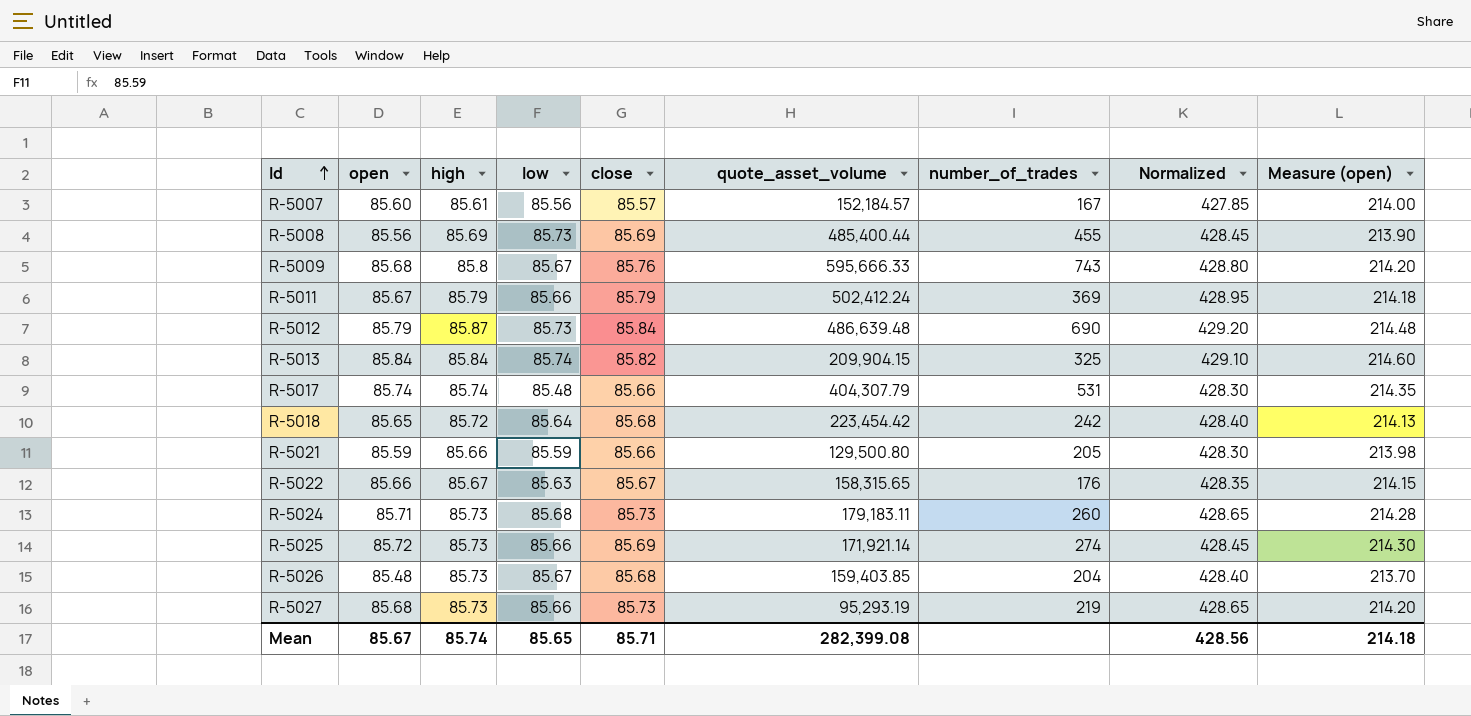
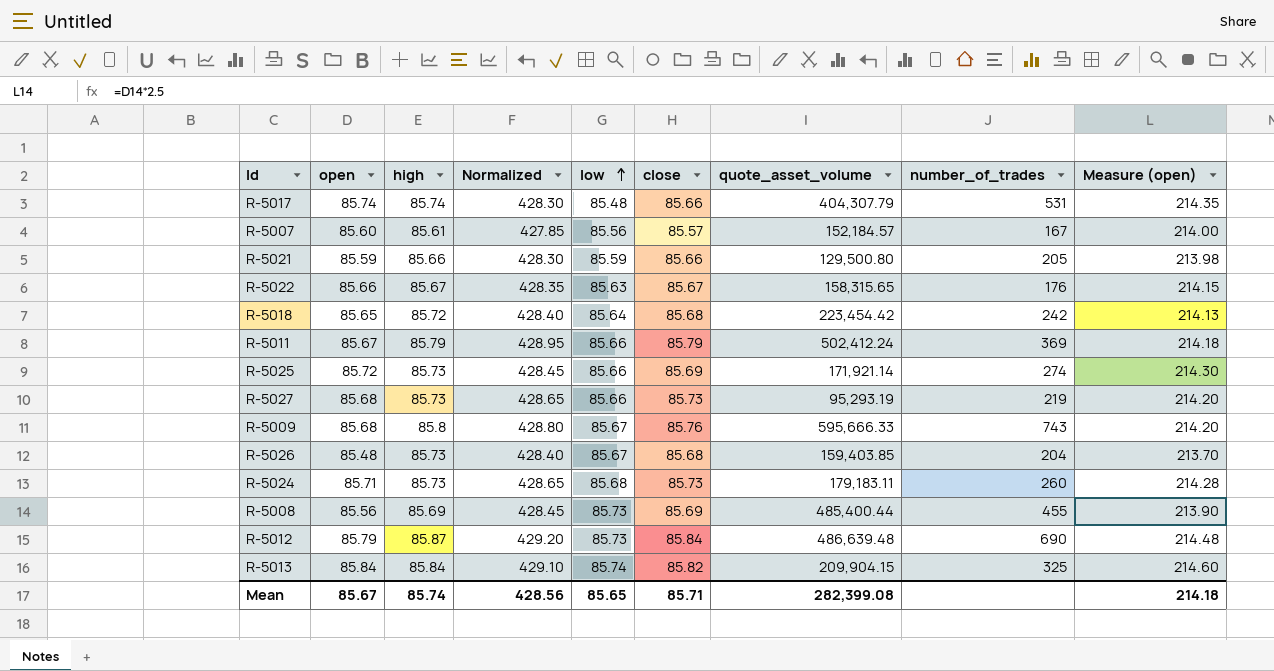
row order: Id ascending -> low ascending
column Normalized | position: 8 -> 4

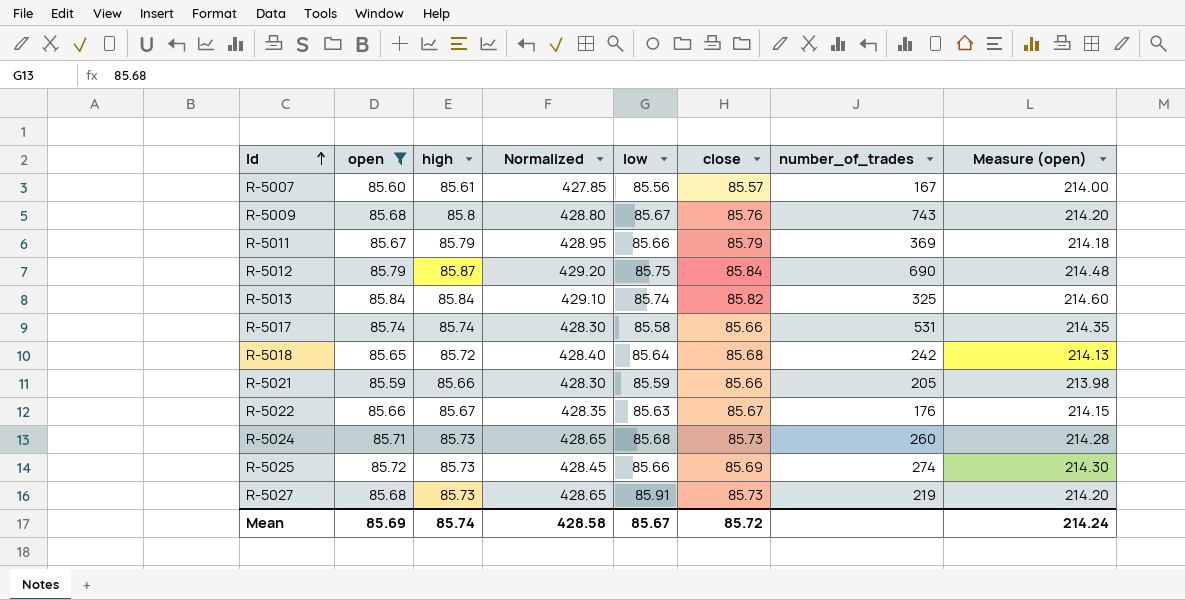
filter: none -> open >= 85.59
row order: low ascending -> Id ascending
column quote_asset_volume | position: 7 -> none
R-5012 | low: 85.73 -> 85.75
R-5017 | low: 85.48 -> 85.58
R-5027 | low: 85.66 -> 85.91
Mean | open: 85.67 -> 85.69
Mean | Normalized: 428.56 -> 428.58
Mean | low: 85.65 -> 85.67
Mean | close: 85.71 -> 85.72
Mean | Measure (open): 214.18 -> 214.24

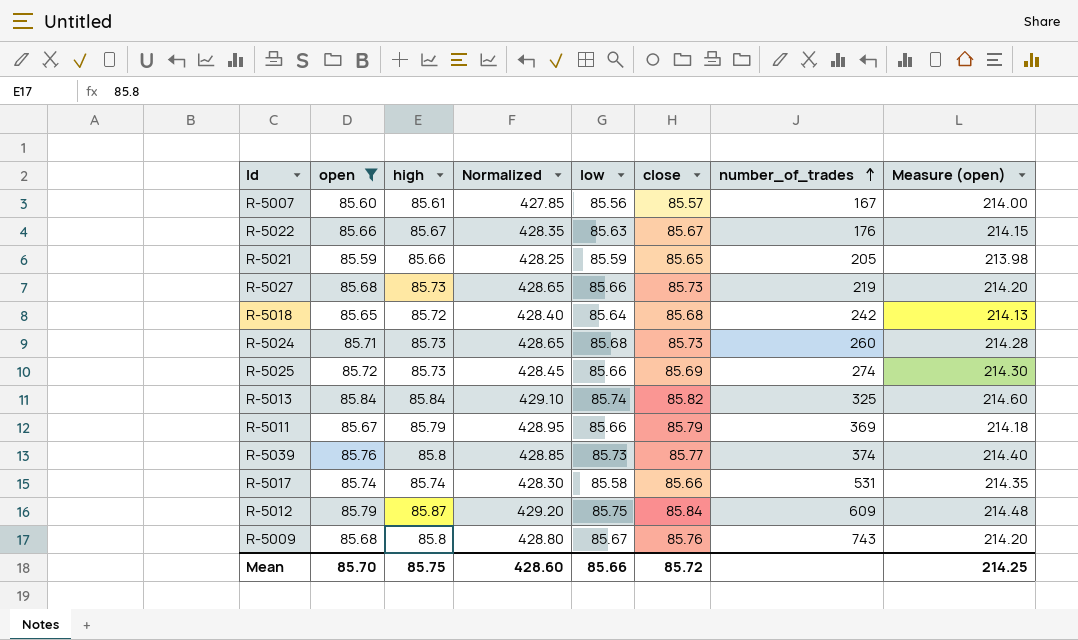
row order: Id ascending -> number_of_trades ascending
R-5021 | Normalized: 428.30 -> 428.25
R-5021 | close: 85.66 -> 85.65
R-5027 | low: 85.91 -> 85.66
row R-5039: none -> 85.76 | 85.8 | 428.85 | 85.73 | 85.77 | 374 | 214.40
R-5012 | number_of_trades: 690 -> 609
Mean | open: 85.69 -> 85.70
Mean | high: 85.74 -> 85.75
Mean | Normalized: 428.58 -> 428.60
Mean | low: 85.67 -> 85.66
Mean | Measure (open): 214.24 -> 214.25

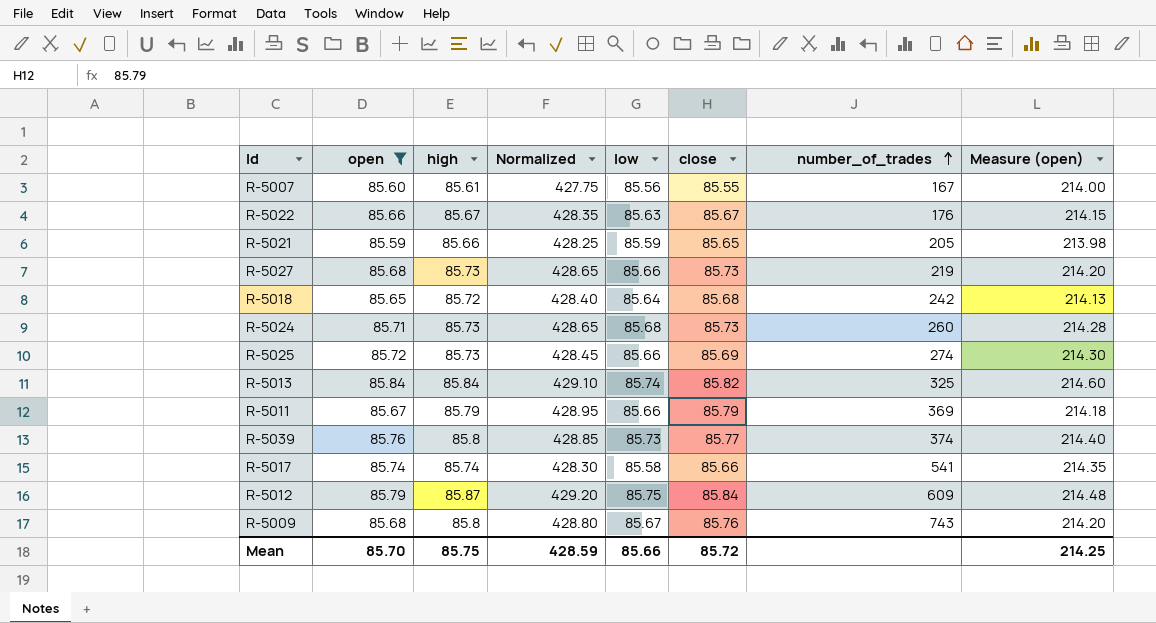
R-5007 | Normalized: 427.85 -> 427.75
R-5007 | close: 85.57 -> 85.55
R-5017 | number_of_trades: 531 -> 541
Mean | Normalized: 428.60 -> 428.59

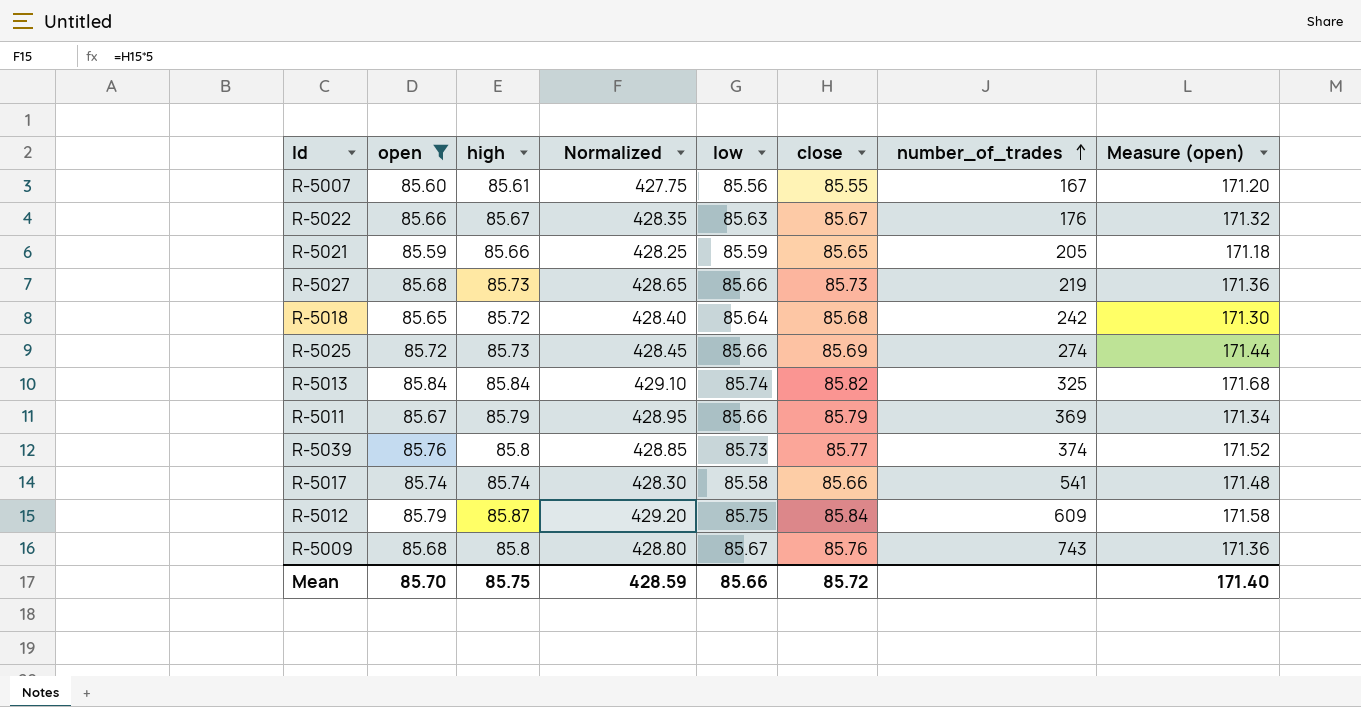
column Measure (open) | formula: [open] * 2.5 -> [open] * 2
row R-5024: 85.71 | 85.73 | 428.65 | 85.68 | 85.73 | 260 | 214.28 -> none
Mean | Measure (open): 214.25 -> 171.40

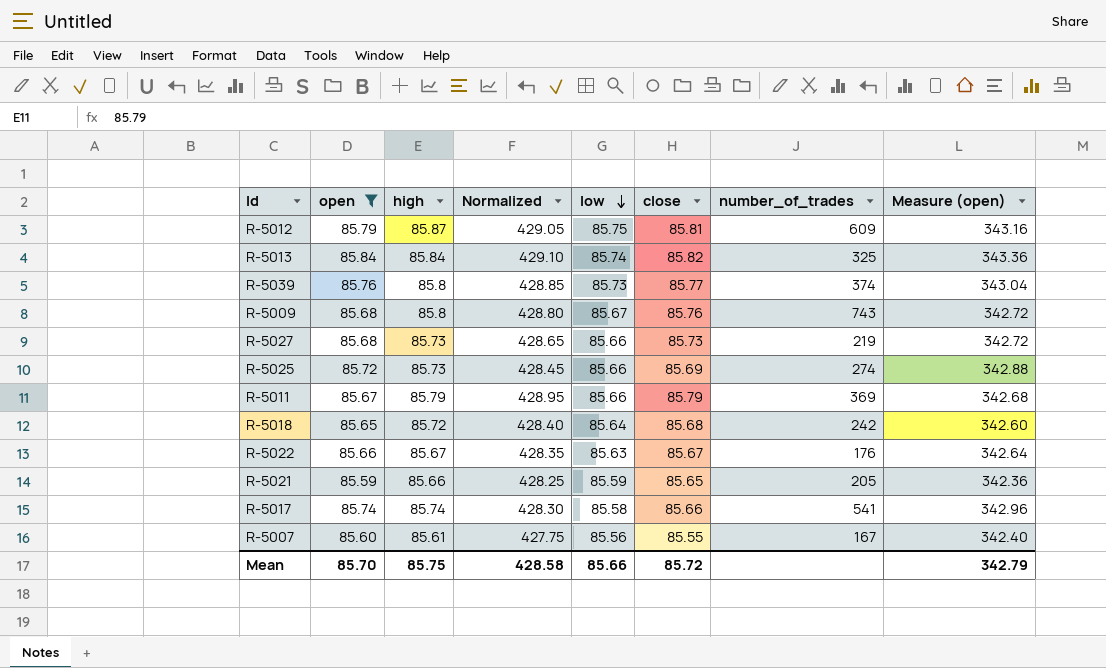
row order: number_of_trades ascending -> low descending
column Measure (open) | formula: [open] * 2 -> [open] * 4
R-5012 | Normalized: 429.20 -> 429.05
R-5012 | close: 85.84 -> 85.81
Mean | Normalized: 428.59 -> 428.58
Mean | Measure (open): 171.40 -> 342.79

